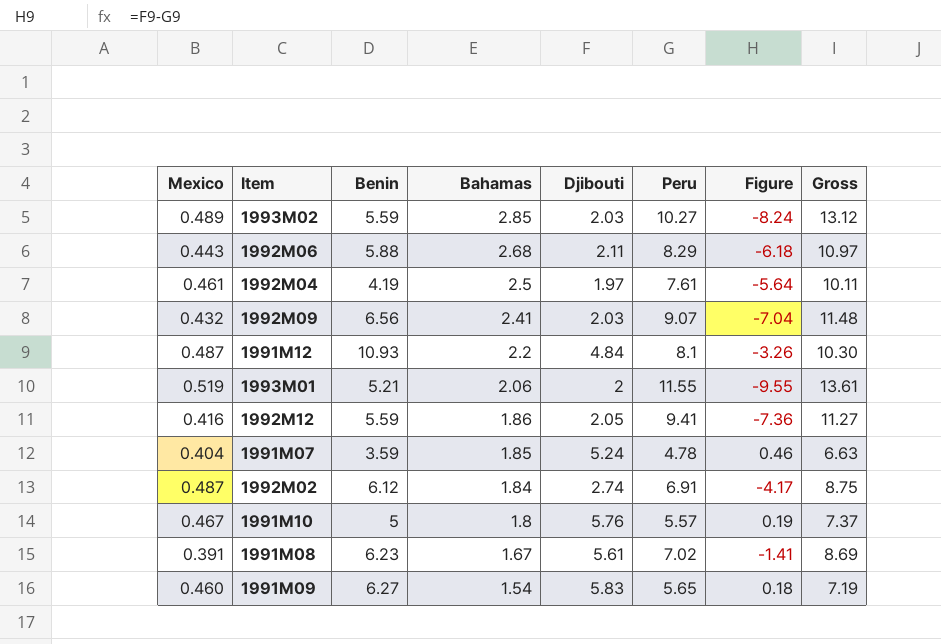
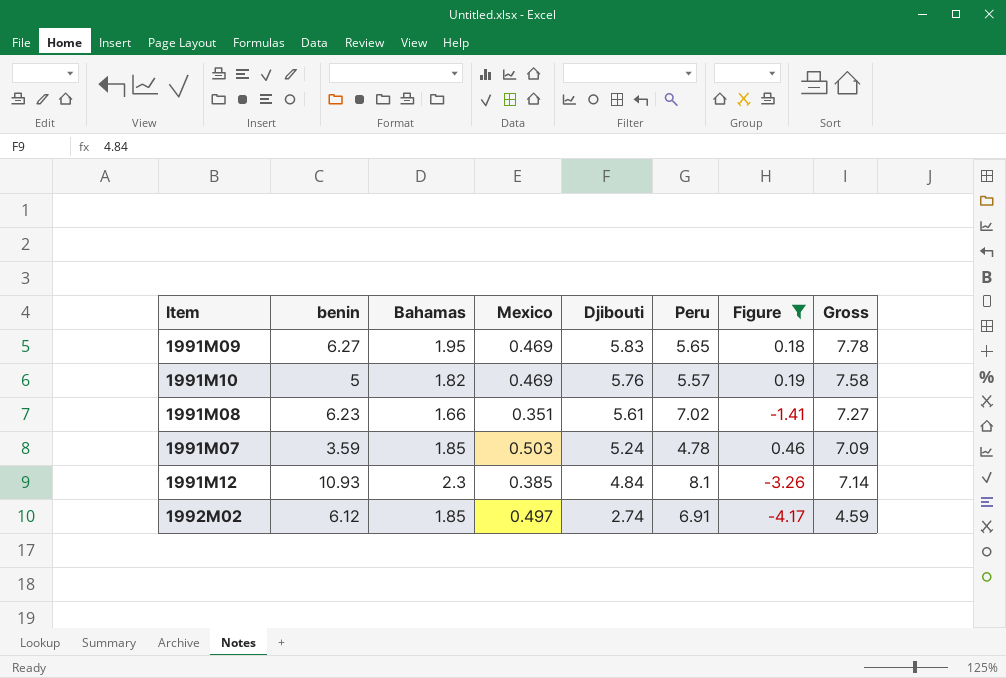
filter: none -> Figure >= -4.17
row order: Bahamas descending -> Djibouti descending
column name: Benin -> benin
column Mexico | position: 1 -> 4
column Gross | formula: [Bahamas] + [Peru] -> [Bahamas] + [Djibouti]
1991M09 | Bahamas: 1.54 -> 1.95
1991M09 | Mexico: 0.460 -> 0.469
1991M10 | Bahamas: 1.8 -> 1.82
1991M10 | Mexico: 0.467 -> 0.469
1991M08 | Bahamas: 1.67 -> 1.66
1991M08 | Mexico: 0.391 -> 0.351
1991M07 | Mexico: 0.404 -> 0.503
1991M12 | Bahamas: 2.2 -> 2.3
1991M12 | Mexico: 0.487 -> 0.385
1992M02 | Bahamas: 1.84 -> 1.85
1992M02 | Mexico: 0.487 -> 0.497

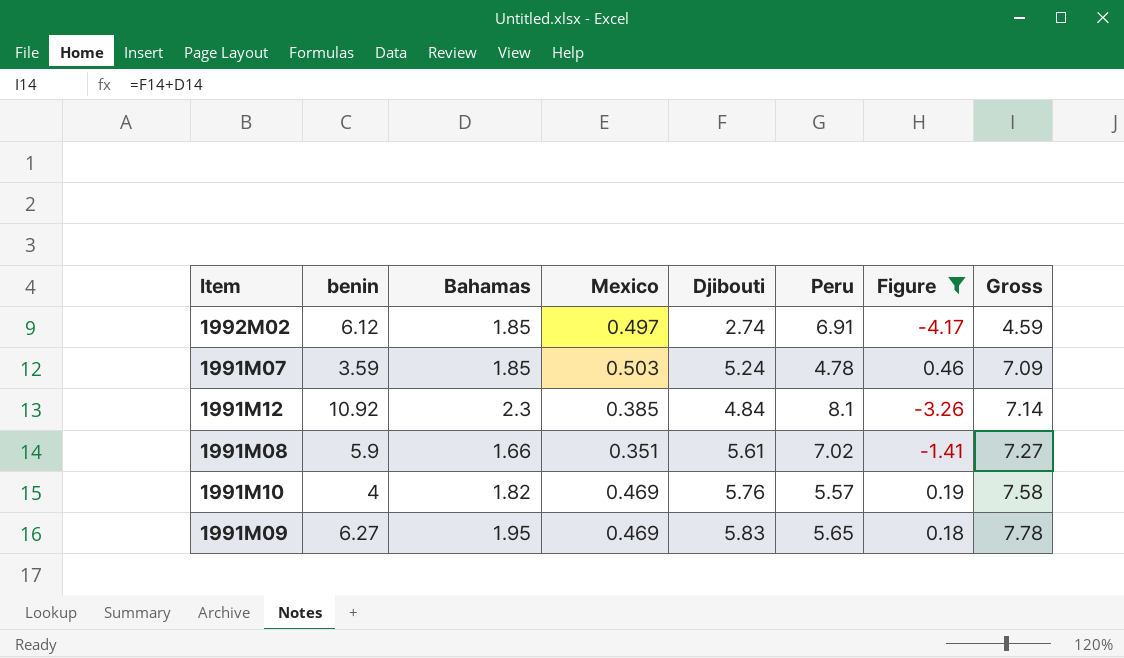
row order: Djibouti descending -> Gross ascending
1991M12 | benin: 10.93 -> 10.92
1991M08 | benin: 6.23 -> 5.9
1991M10 | benin: 5 -> 4

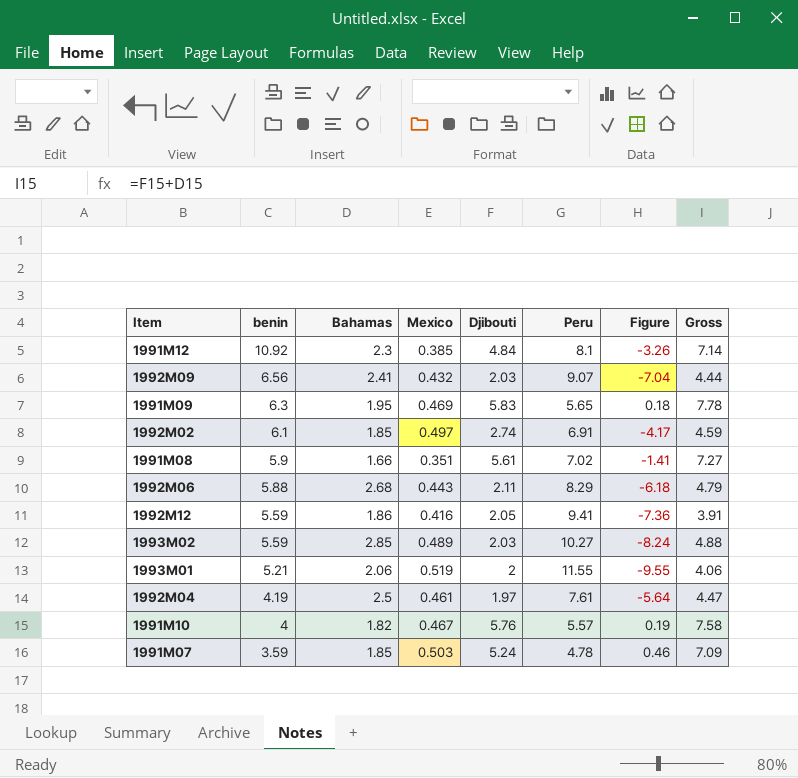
filter: Figure >= -4.17 -> none
row order: Gross ascending -> benin descending
1991M09 | benin: 6.27 -> 6.3
1992M02 | benin: 6.12 -> 6.1
1991M10 | Mexico: 0.469 -> 0.467

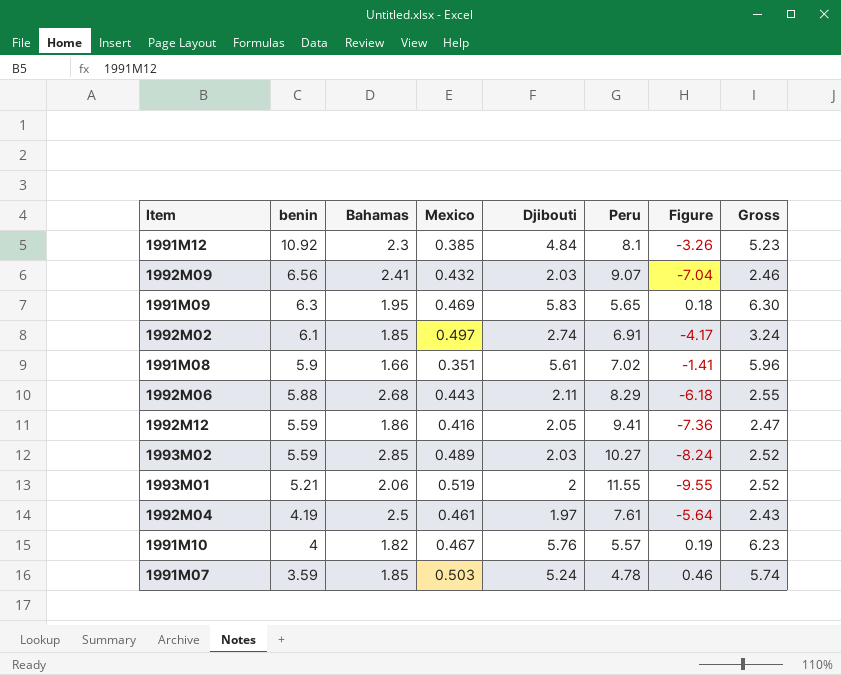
column Gross | formula: [Bahamas] + [Djibouti] -> [Mexico] + [Djibouti]

